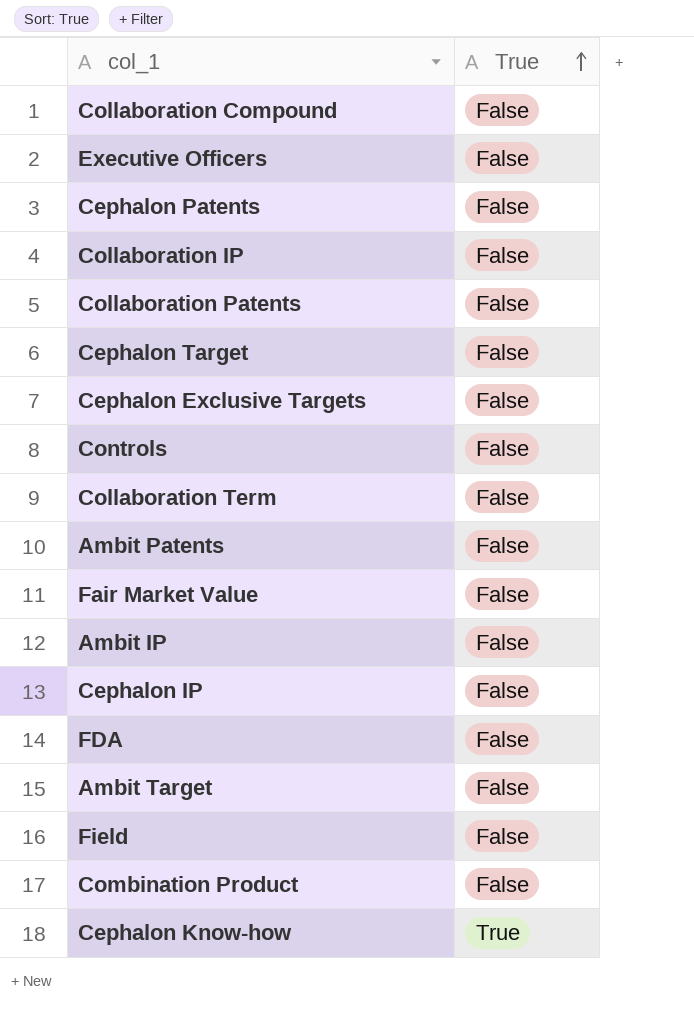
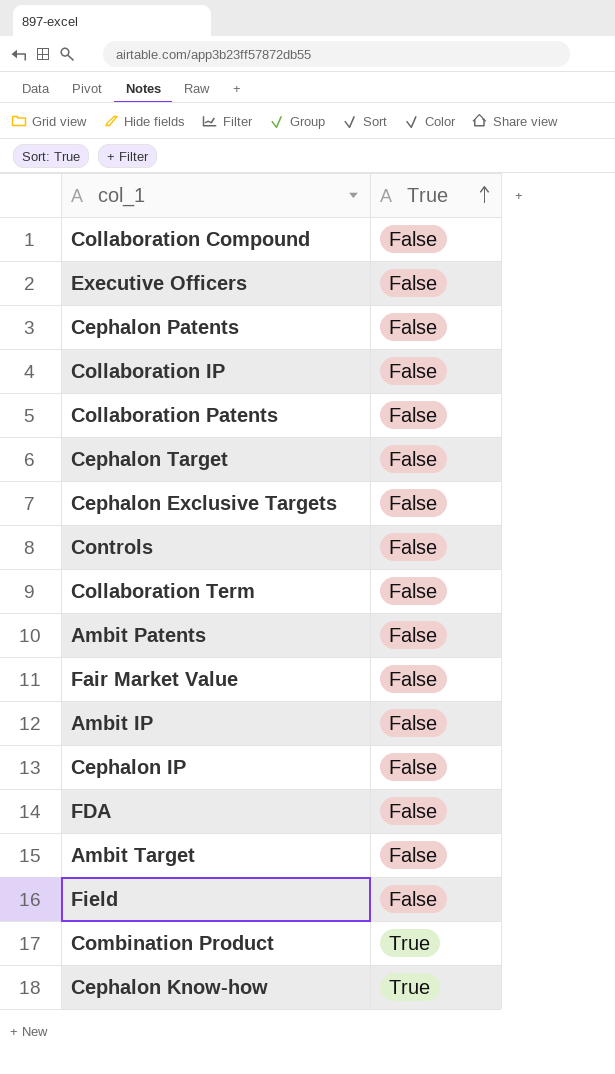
Combination Product | True: False -> True

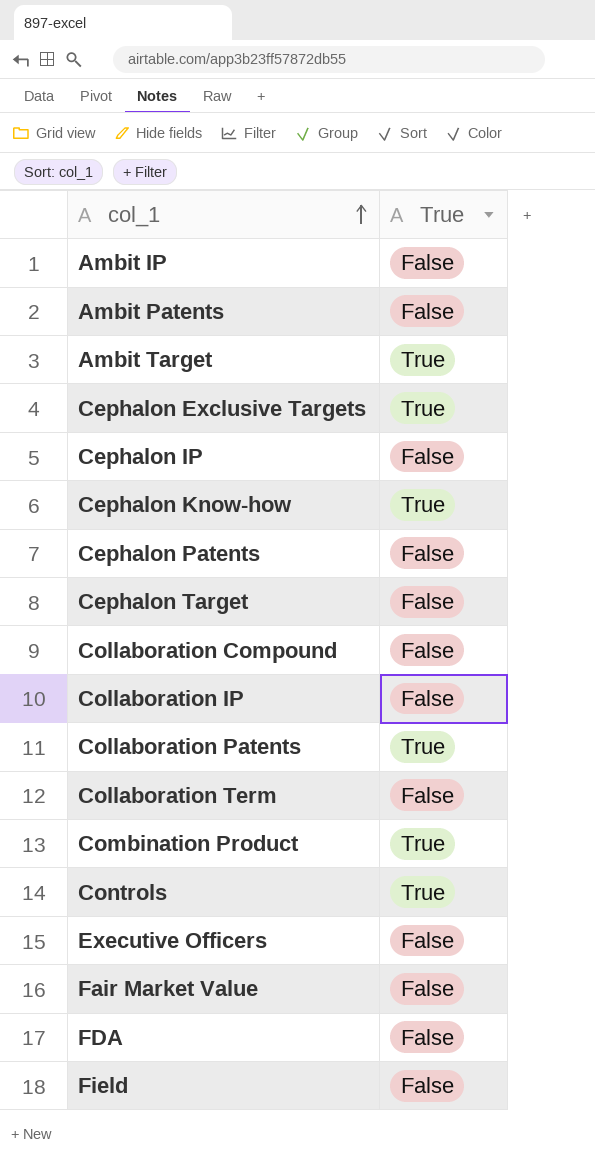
row order: True ascending -> col_1 ascending
Ambit Target | True: False -> True
Cephalon Exclusive Targets | True: False -> True
Collaboration Patents | True: False -> True
Controls | True: False -> True

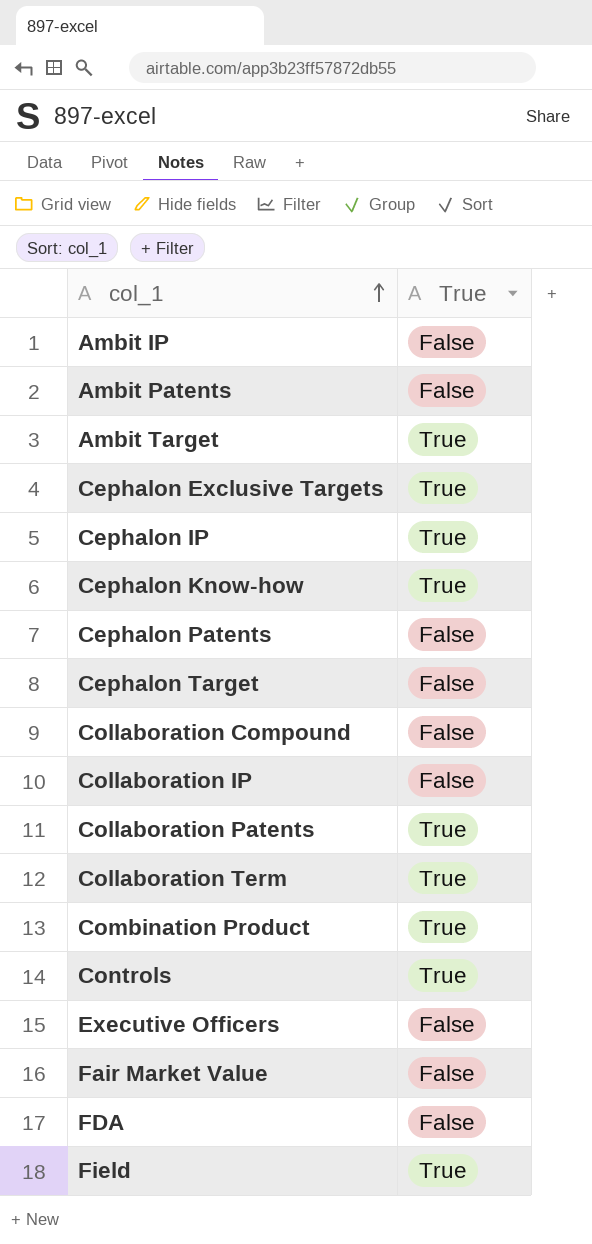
Cephalon IP | True: False -> True
Collaboration Term | True: False -> True
Field | True: False -> True

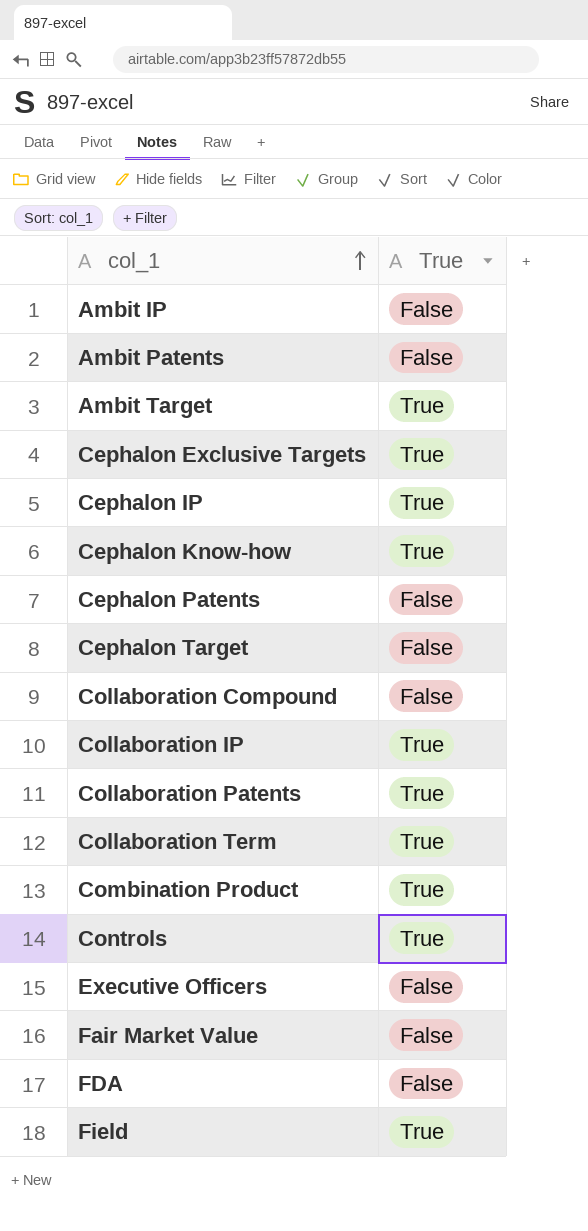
Collaboration IP | True: False -> True

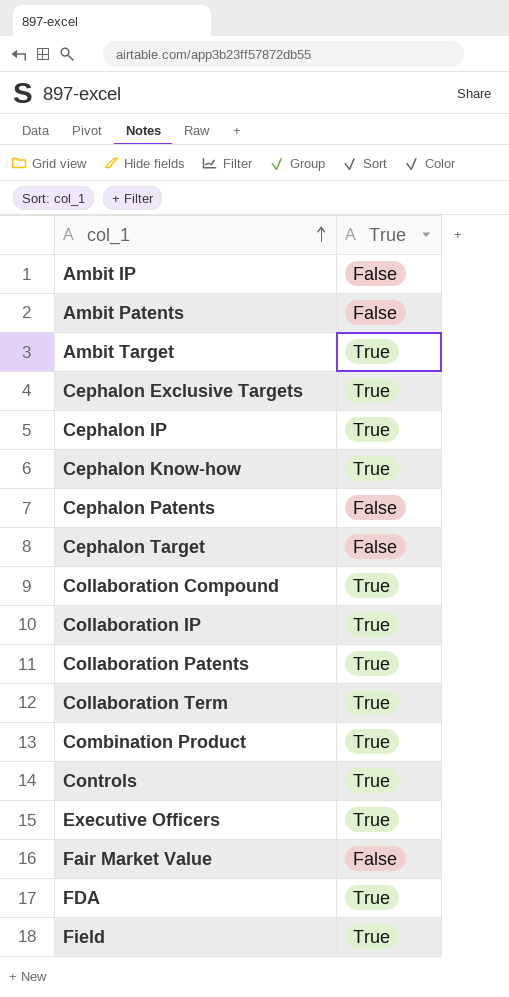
Collaboration Compound | True: False -> True
Executive Officers | True: False -> True
FDA | True: False -> True

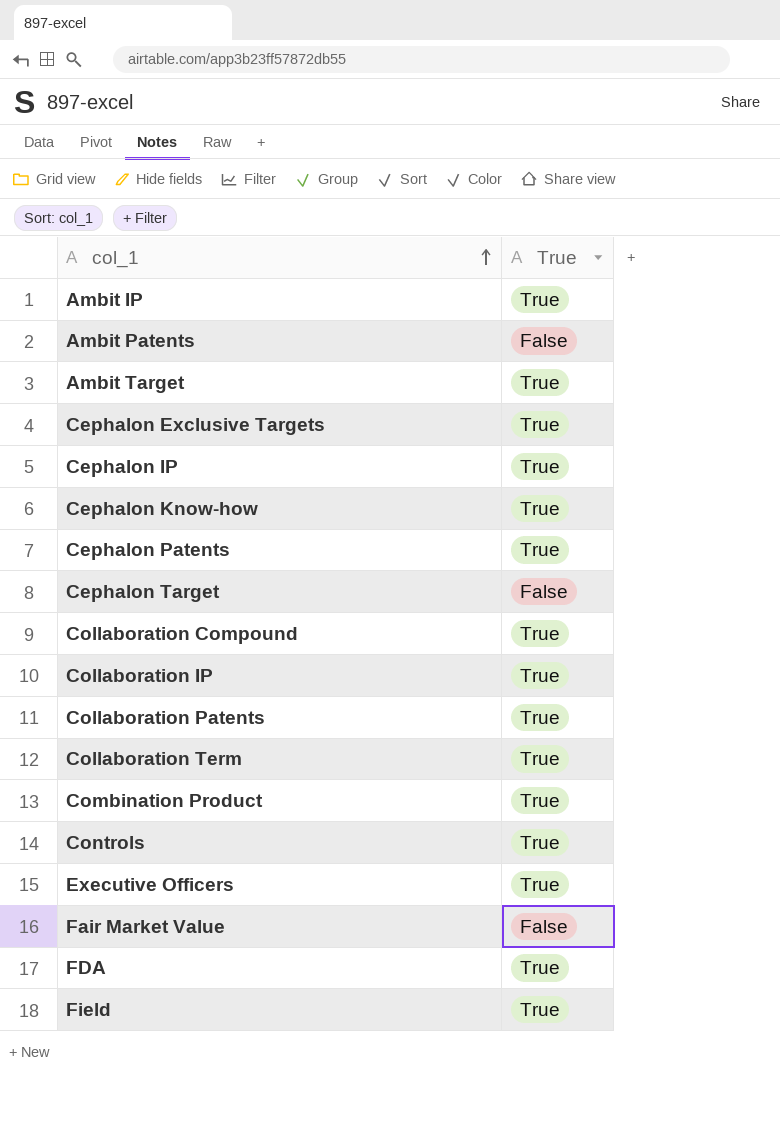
Ambit IP | True: False -> True
Cephalon Patents | True: False -> True

